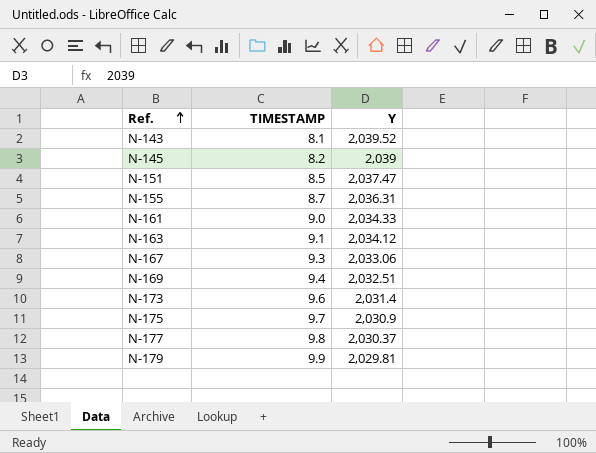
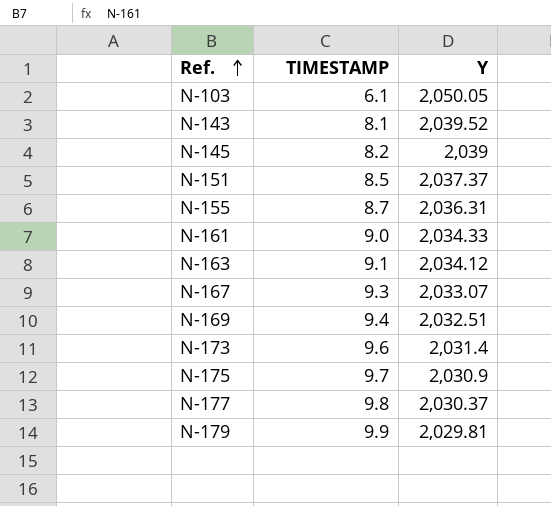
row N-103: none -> 6.1 | 2,050.05
N-151 | Y: 2,037.47 -> 2,037.37
N-167 | Y: 2,033.06 -> 2,033.07

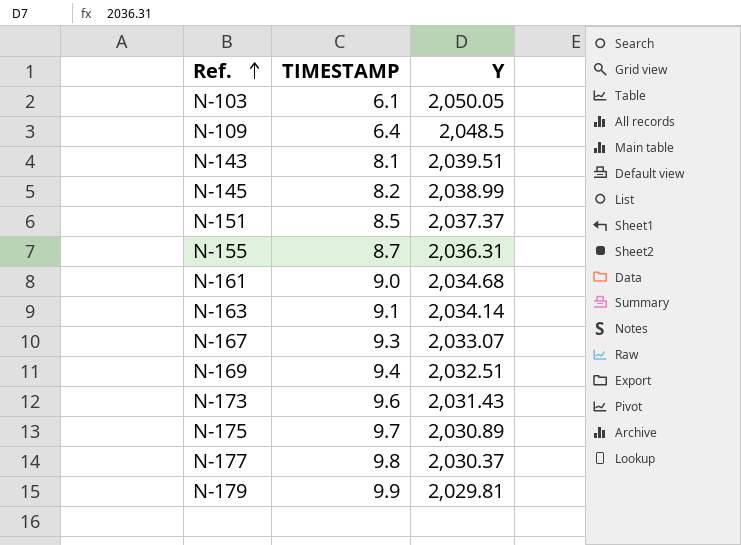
row N-109: none -> 6.4 | 2,048.5
N-143 | Y: 2,039.52 -> 2,039.51
N-145 | Y: 2,039 -> 2,038.99
N-161 | Y: 2,034.33 -> 2,034.68
N-163 | Y: 2,034.12 -> 2,034.14
N-173 | Y: 2,031.4 -> 2,031.43
N-175 | Y: 2,030.9 -> 2,030.89

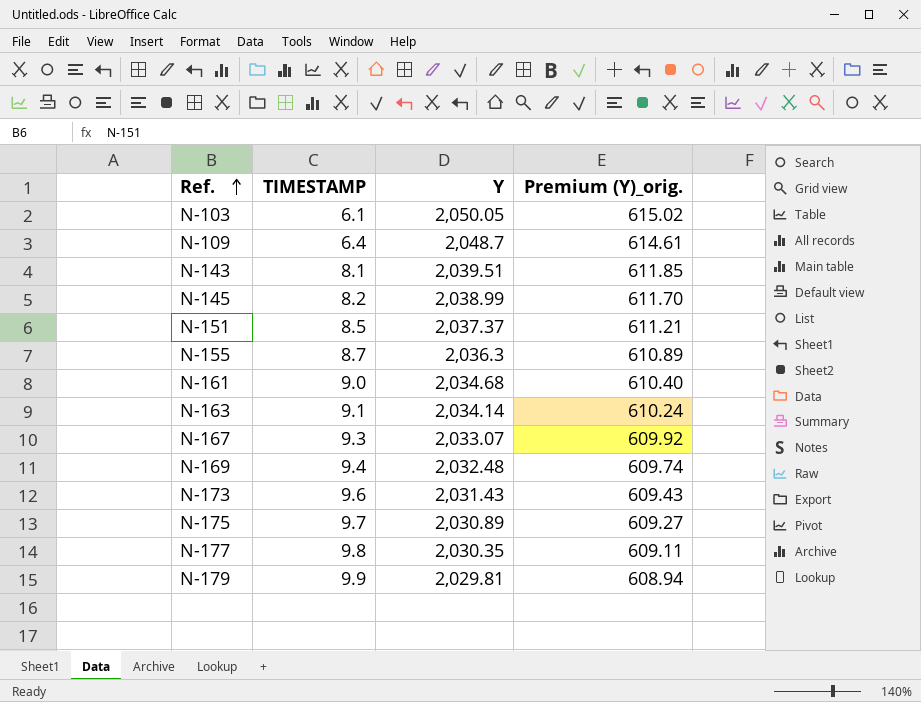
column Premium (Y)_orig. | formula: none -> [Y] * 0.3
N-109 | Y: 2,048.5 -> 2,048.7
N-155 | Y: 2,036.31 -> 2,036.3
N-169 | Y: 2,032.51 -> 2,032.48
N-177 | Y: 2,030.37 -> 2,030.35

